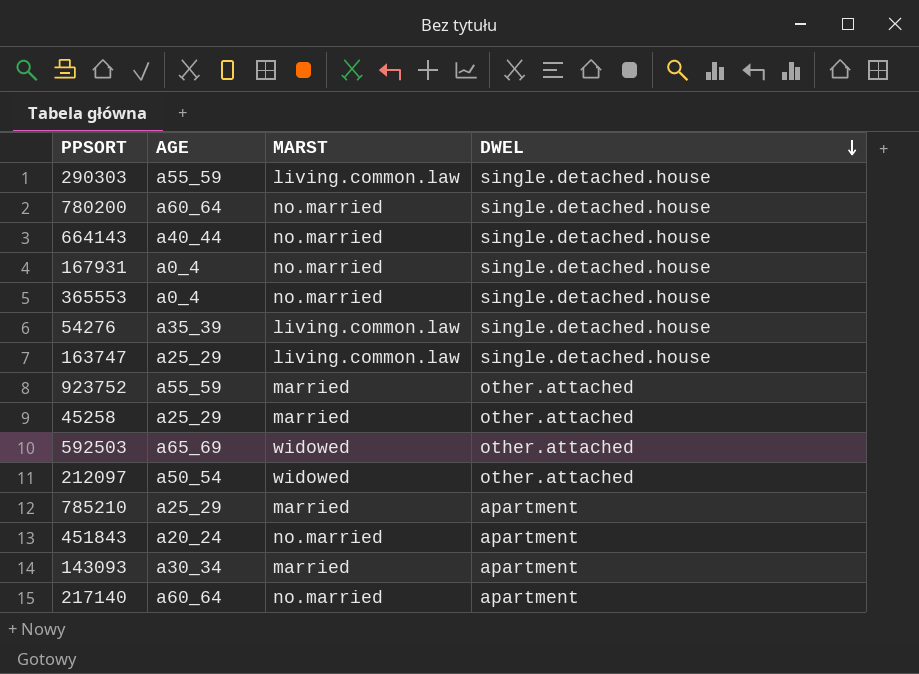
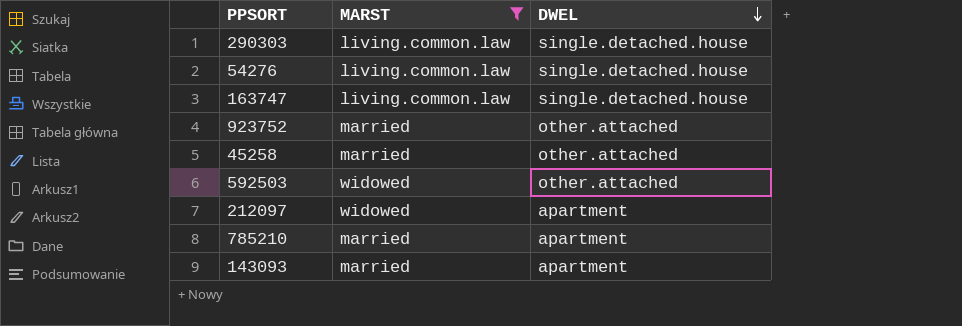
filter: none -> MARST != no.married
column AGE | position: 2 -> none
212097 | DWEL: other.attached -> apartment

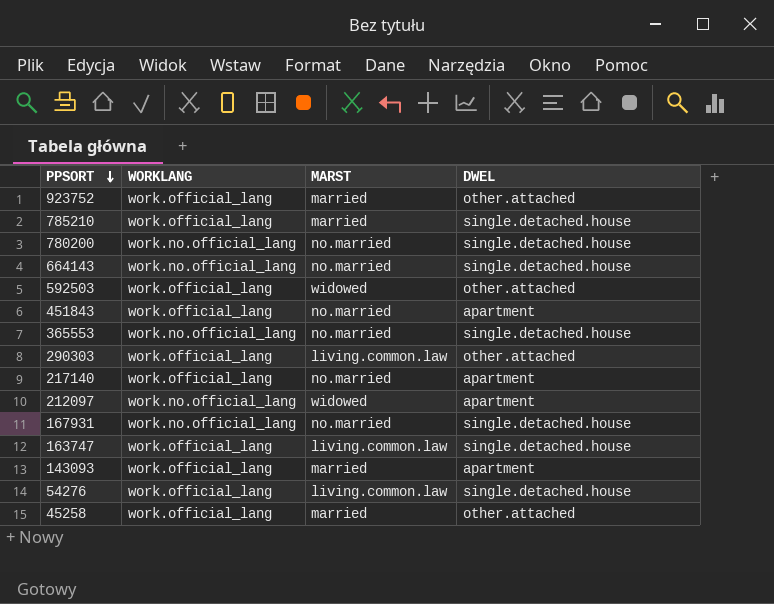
filter: MARST != no.married -> none
row order: DWEL descending -> PPSORT descending
column WORKLANG | position: none -> 2
785210 | DWEL: apartment -> single.detached.house
290303 | DWEL: single.detached.house -> other.attached

